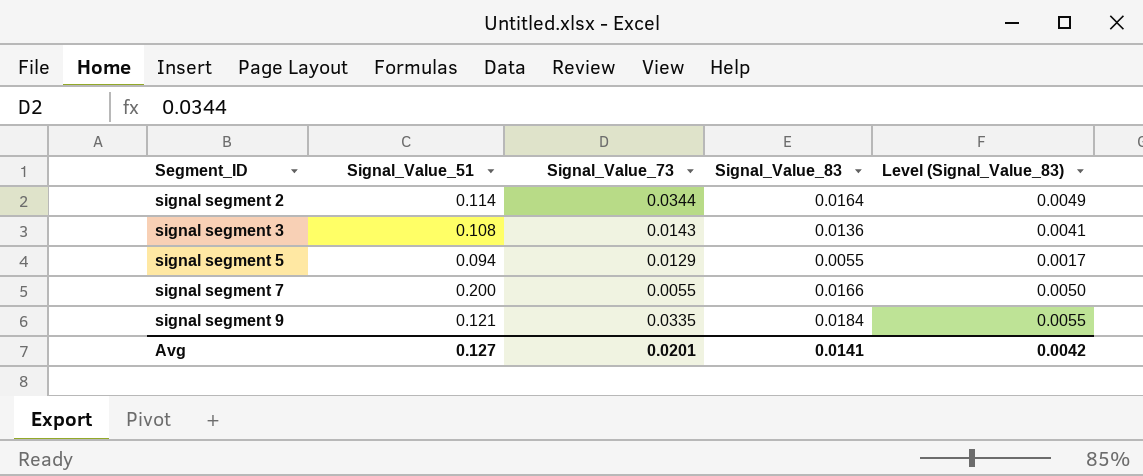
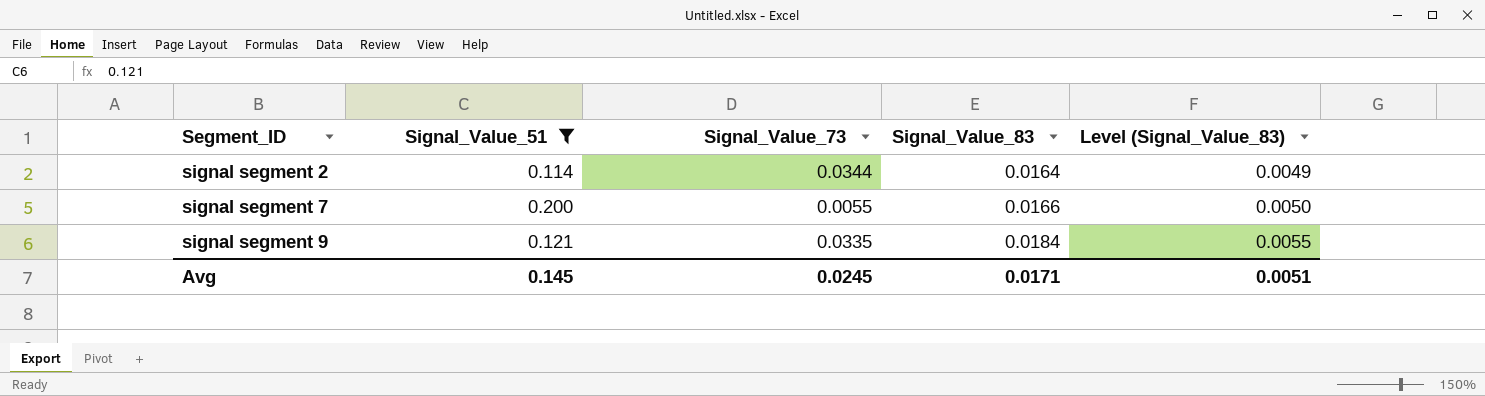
filter: none -> Signal_Value_51 >= 0.114
Avg | Signal_Value_51: 0.127 -> 0.145
Avg | Signal_Value_73: 0.0201 -> 0.0245
Avg | Signal_Value_83: 0.0141 -> 0.0171
Avg | Level (Signal_Value_83): 0.0042 -> 0.0051

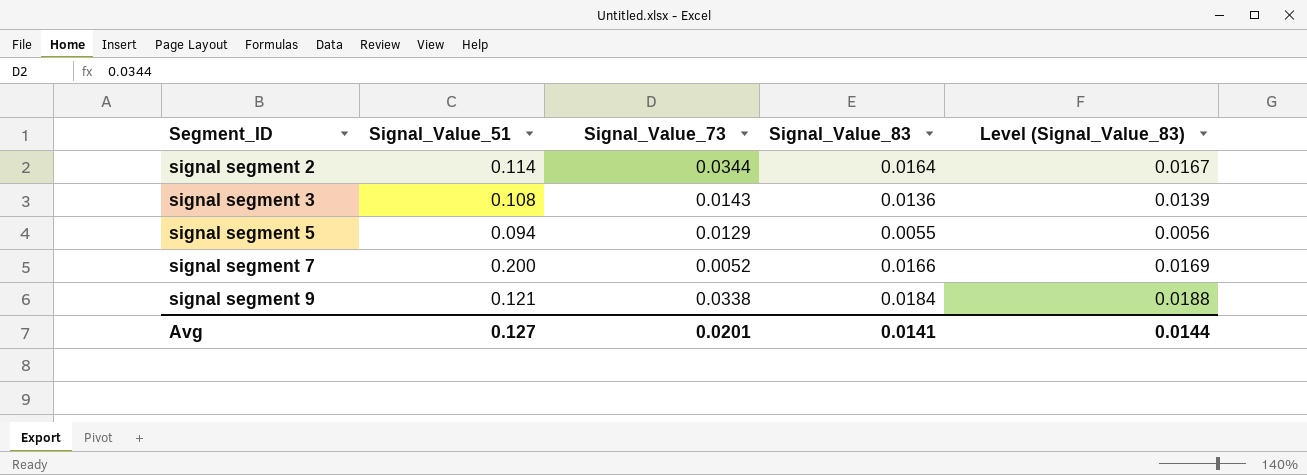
filter: Signal_Value_51 >= 0.114 -> none
column Level (Signal_Value_83) | formula: [Signal_Value_83] * 0.3 -> [Signal_Value_83] * 1.02
signal segment 7 | Signal_Value_73: 0.0055 -> 0.0052
signal segment 9 | Signal_Value_73: 0.0335 -> 0.0338
Avg | Signal_Value_51: 0.145 -> 0.127
Avg | Signal_Value_73: 0.0245 -> 0.0201
Avg | Signal_Value_83: 0.0171 -> 0.0141
Avg | Level (Signal_Value_83): 0.0051 -> 0.0144

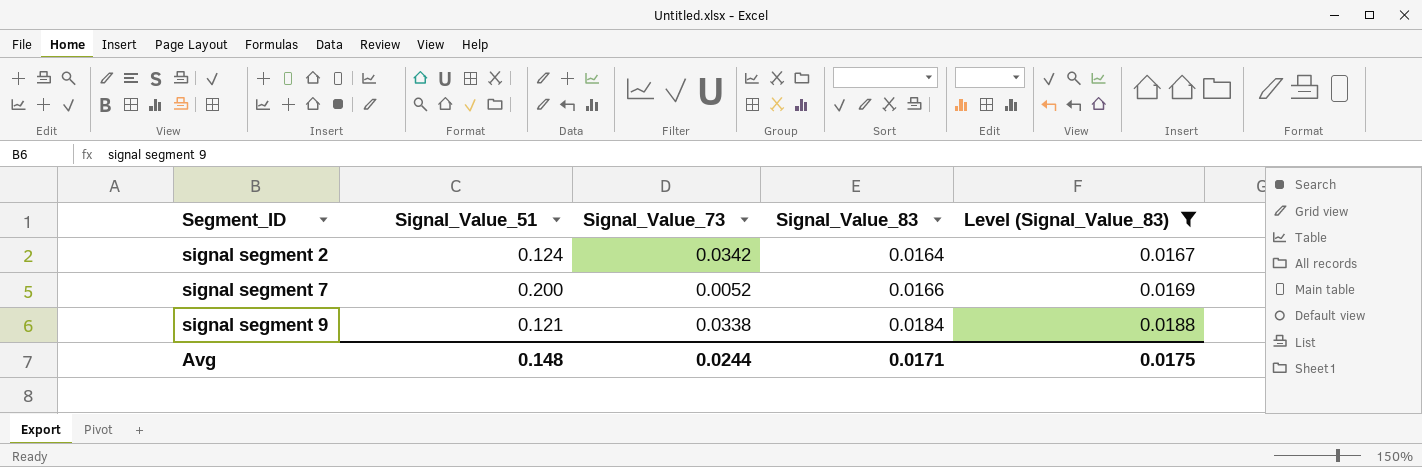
filter: none -> Level (Signal_Value_83) >= 0.0167
signal segment 2 | Signal_Value_51: 0.114 -> 0.124
signal segment 2 | Signal_Value_73: 0.0344 -> 0.0342
Avg | Signal_Value_51: 0.127 -> 0.148
Avg | Signal_Value_73: 0.0201 -> 0.0244
Avg | Signal_Value_83: 0.0141 -> 0.0171
Avg | Level (Signal_Value_83): 0.0144 -> 0.0175

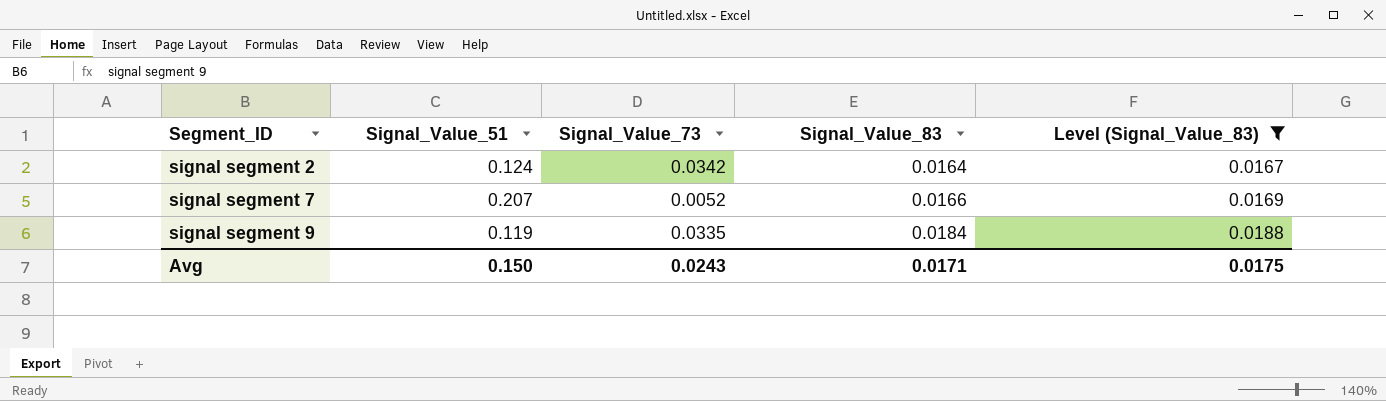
signal segment 7 | Signal_Value_51: 0.200 -> 0.207
signal segment 9 | Signal_Value_51: 0.121 -> 0.119
signal segment 9 | Signal_Value_73: 0.0338 -> 0.0335
Avg | Signal_Value_51: 0.148 -> 0.150
Avg | Signal_Value_73: 0.0244 -> 0.0243

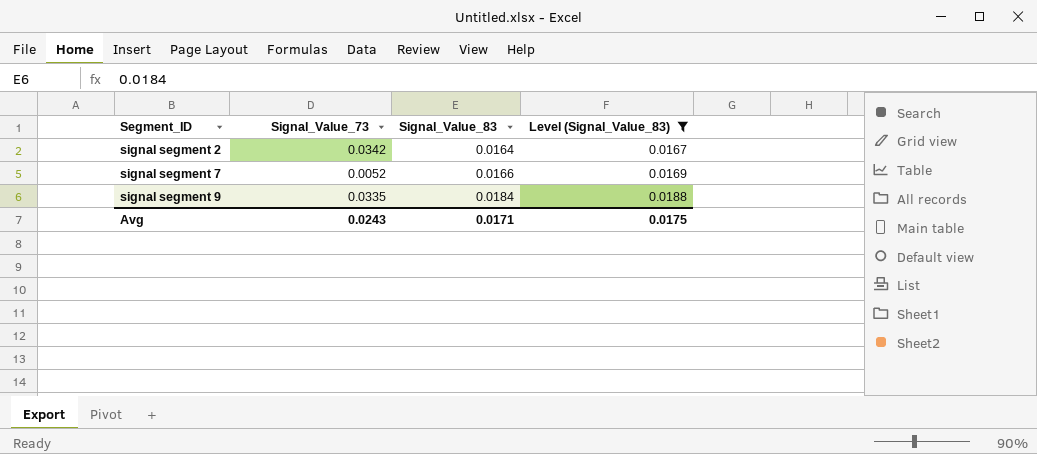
column Signal_Value_51 | position: 2 -> none

